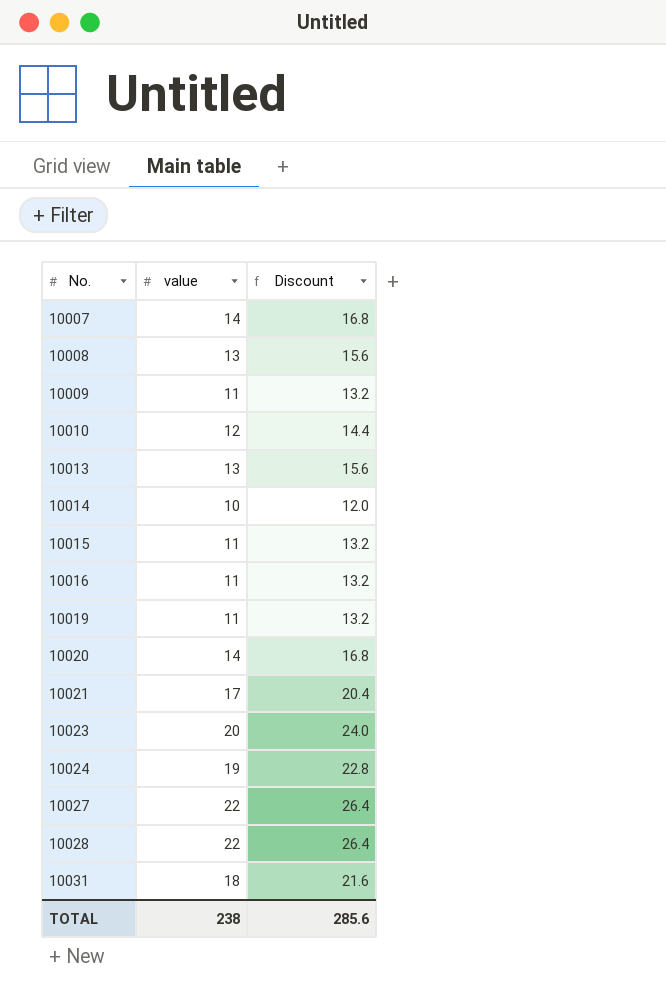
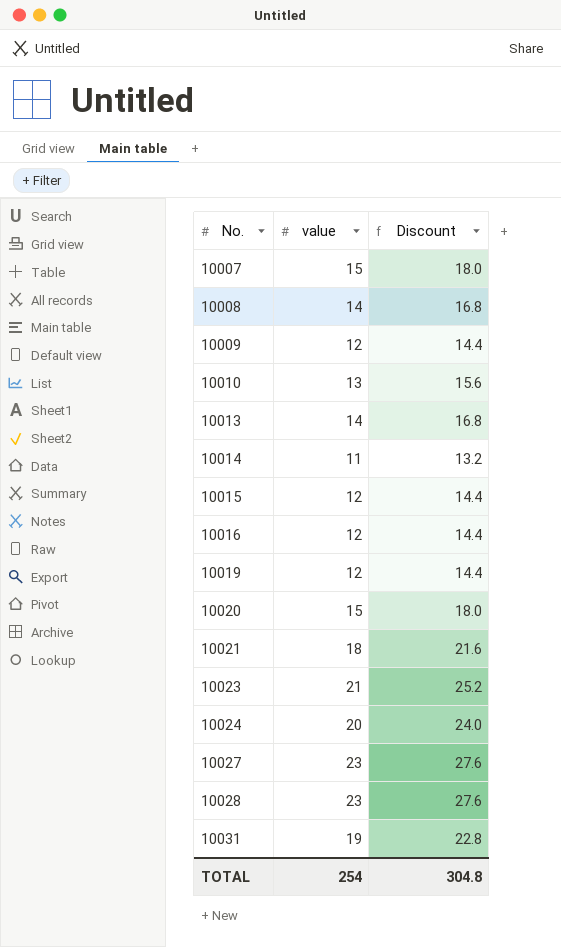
10007 | value: 14 -> 15
10007 | Discount: 16.8 -> 18.0
10008 | value: 13 -> 14
10008 | Discount: 15.6 -> 16.8
10009 | value: 11 -> 12
10009 | Discount: 13.2 -> 14.4
10010 | value: 12 -> 13
10010 | Discount: 14.4 -> 15.6
10013 | value: 13 -> 14
10013 | Discount: 15.6 -> 16.8
10014 | value: 10 -> 11
10014 | Discount: 12.0 -> 13.2
10015 | value: 11 -> 12
10015 | Discount: 13.2 -> 14.4
10016 | value: 11 -> 12
10016 | Discount: 13.2 -> 14.4
10019 | value: 11 -> 12
10019 | Discount: 13.2 -> 14.4
10020 | value: 14 -> 15
10020 | Discount: 16.8 -> 18.0
10021 | value: 17 -> 18
10021 | Discount: 20.4 -> 21.6
10023 | value: 20 -> 21
10023 | Discount: 24.0 -> 25.2
10024 | value: 19 -> 20
10024 | Discount: 22.8 -> 24.0
10027 | value: 22 -> 23
10027 | Discount: 26.4 -> 27.6
10028 | value: 22 -> 23
10028 | Discount: 26.4 -> 27.6
10031 | value: 18 -> 19
10031 | Discount: 21.6 -> 22.8
TOTAL | value: 238 -> 254
TOTAL | Discount: 285.6 -> 304.8

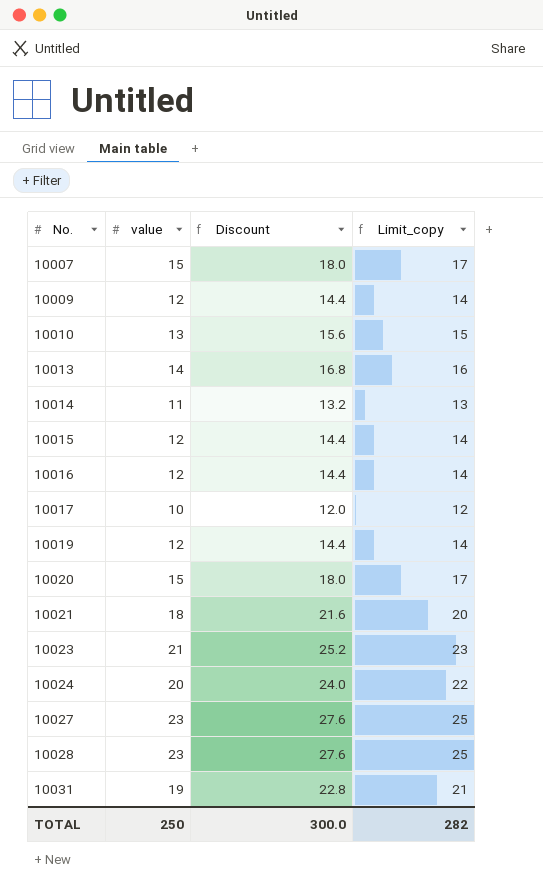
column Limit_copy | formula: none -> [value] + 2
row 10008: 14 | 16.8 -> none
row 10017: none -> 10 | 12.0 | 12
TOTAL | value: 254 -> 250
TOTAL | Discount: 304.8 -> 300.0

